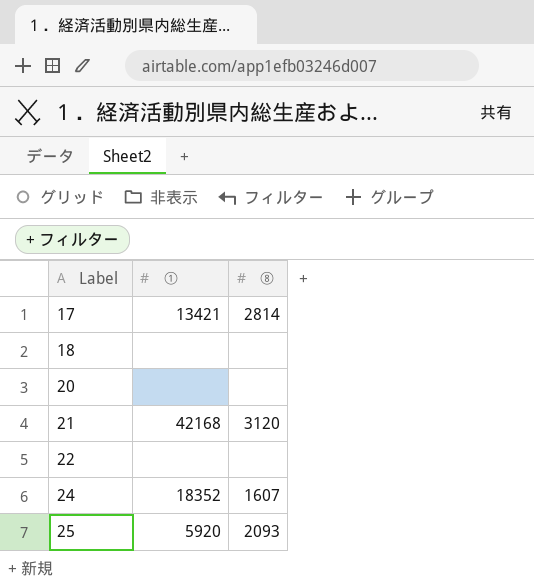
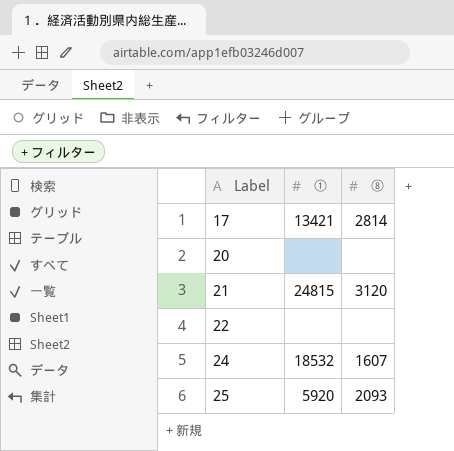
row 18: none | none -> none
21 | ①: 42168 -> 24815
24 | ①: 18352 -> 18532

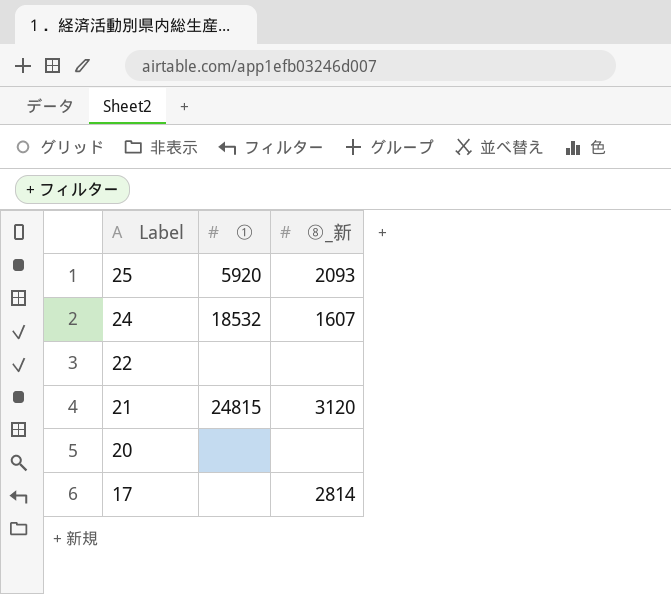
row order: Label ascending -> Label descending
column name: ⑧ -> ⑧_新
17 | ①: 13421 -> none

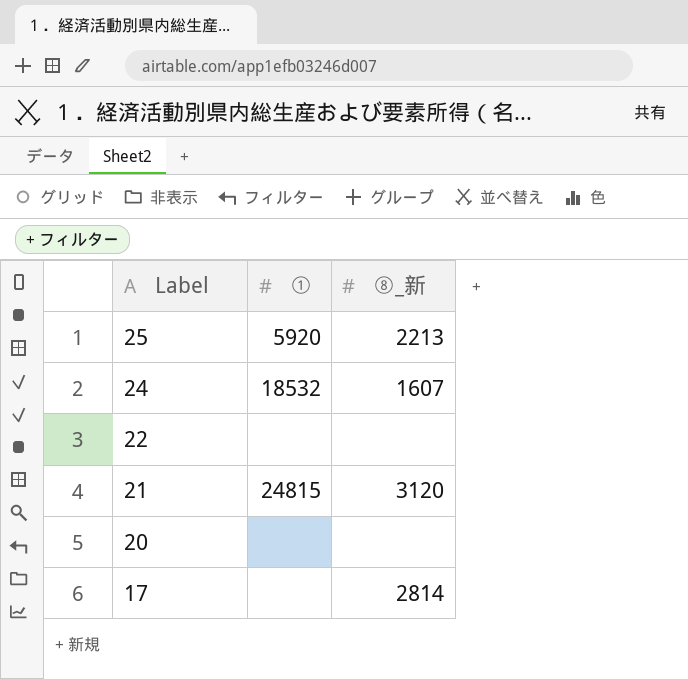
25 | ⑧_新: 2093 -> 2213

